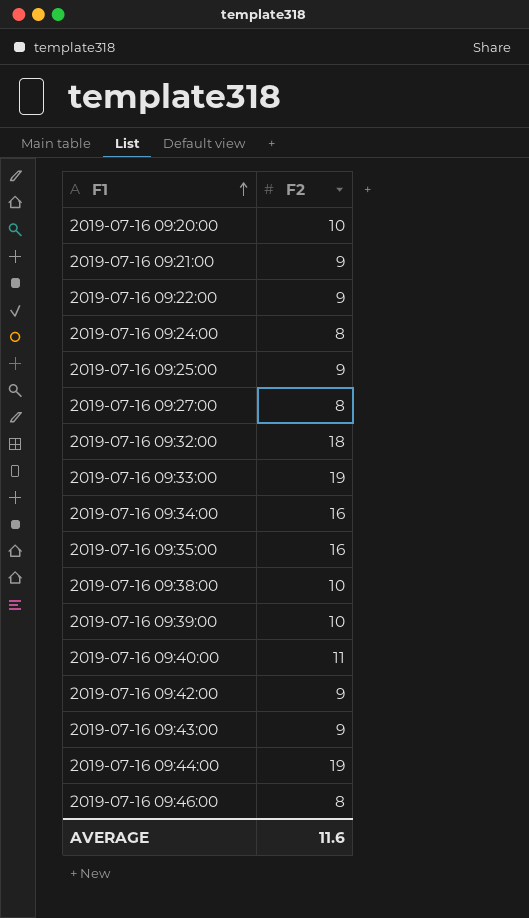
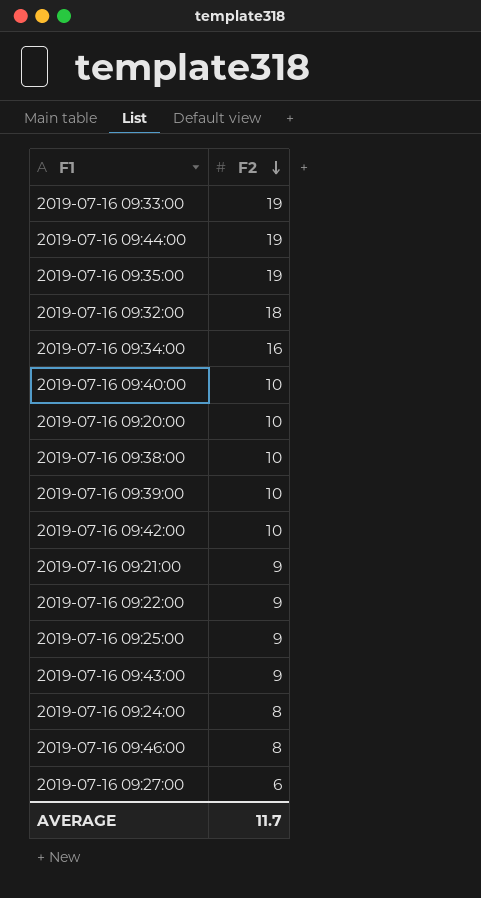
row order: F1 ascending -> F2 descending
2019-07-16 09:35:00 | F2: 16 -> 19
2019-07-16 09:40:00 | F2: 11 -> 10
2019-07-16 09:42:00 | F2: 9 -> 10
2019-07-16 09:27:00 | F2: 8 -> 6
AVERAGE | F2: 11.6 -> 11.7

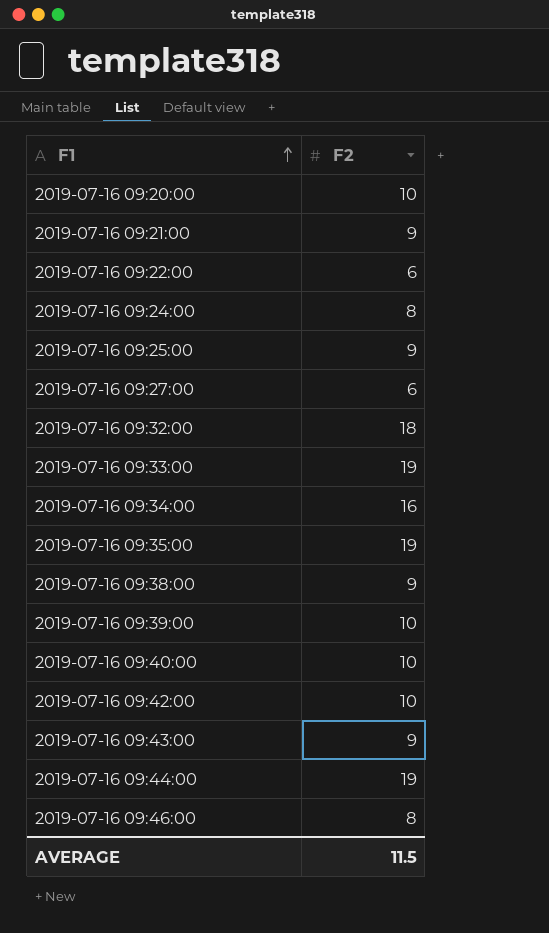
row order: F2 descending -> F1 ascending
2019-07-16 09:22:00 | F2: 9 -> 6
2019-07-16 09:38:00 | F2: 10 -> 9
AVERAGE | F2: 11.7 -> 11.5

